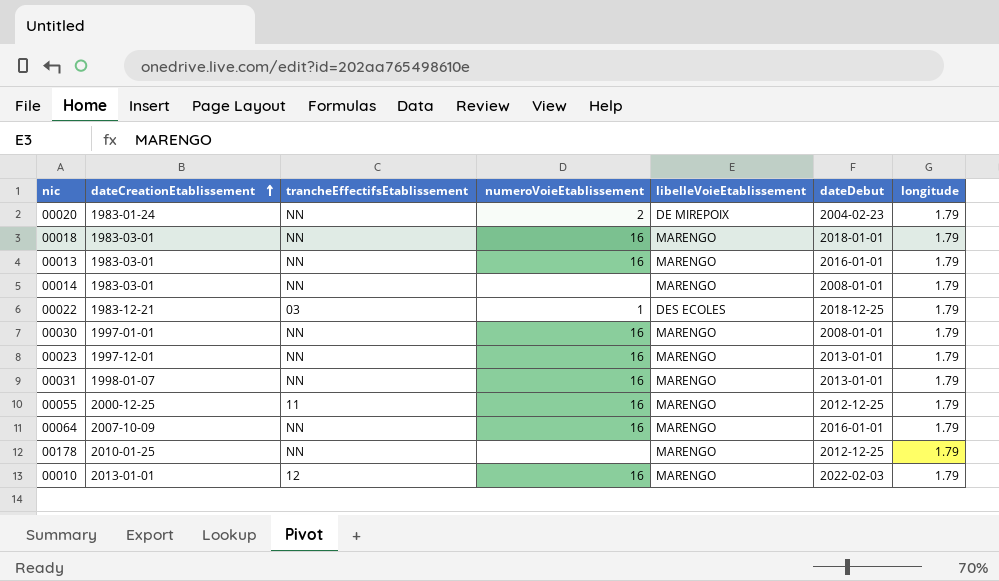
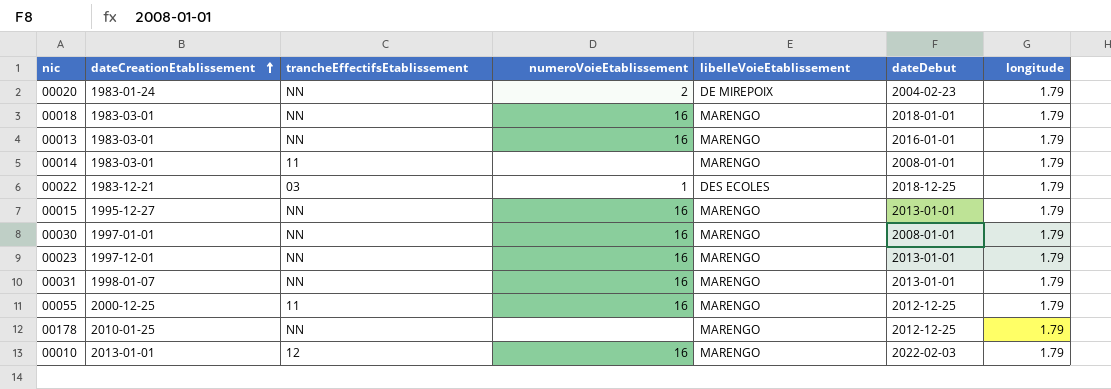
row 00064: 2007-10-09 | NN | 16 | MARENGO | 2016-01-01 | 1.79 -> none
00014 | trancheEffectifsEtablissement: NN -> 11
row 00015: none -> 1995-12-27 | NN | 16 | MARENGO | 2013-01-01 | 1.79

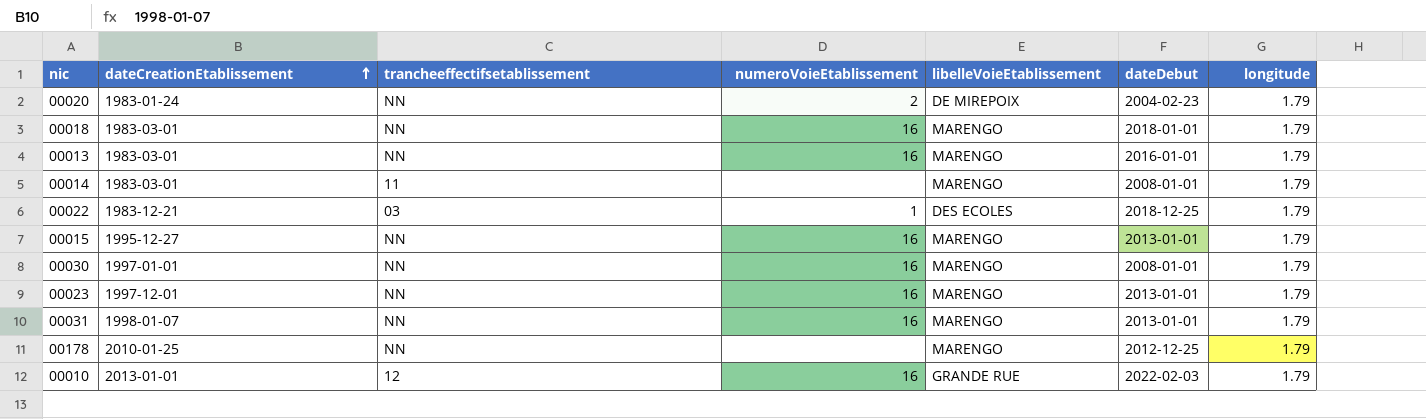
column name: trancheEffectifsEtablissement -> trancheeffectifsetablissement
row 00055: 2000-12-25 | 11 | 16 | MARENGO | 2012-12-25 | 1.79 -> none
00010 | libelleVoieEtablissement: MARENGO -> GRANDE RUE

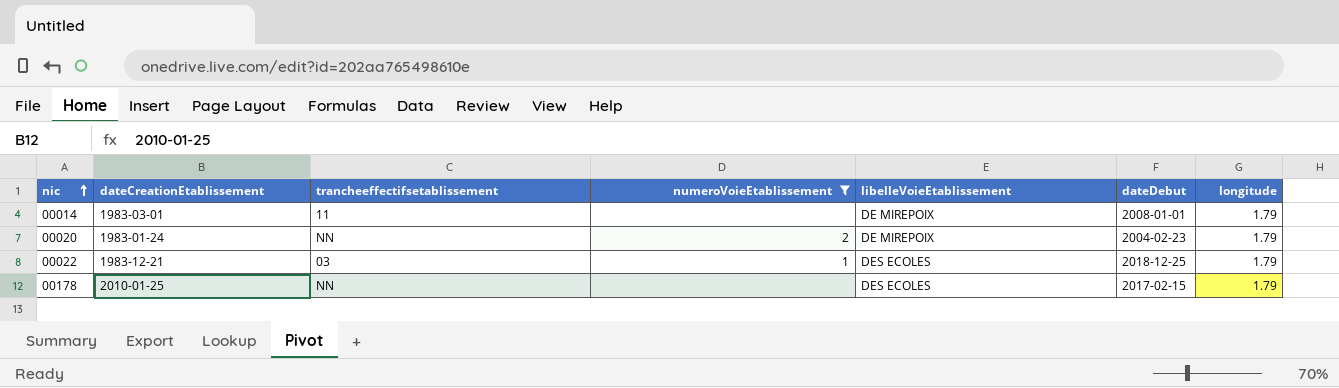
filter: none -> numeroVoieEtablissement != 16
row order: dateCreationEtablissement ascending -> nic ascending
00014 | libelleVoieEtablissement: MARENGO -> DE MIREPOIX
00178 | libelleVoieEtablissement: MARENGO -> DES ECOLES
00178 | dateDebut: 2012-12-25 -> 2017-02-15

